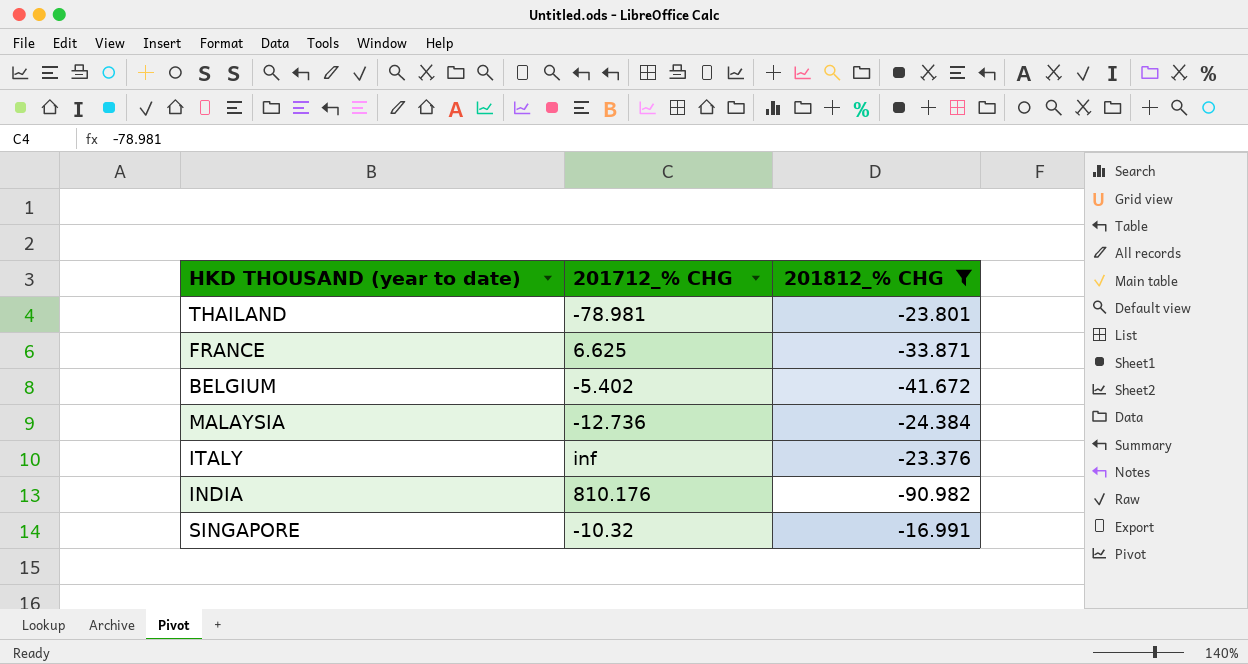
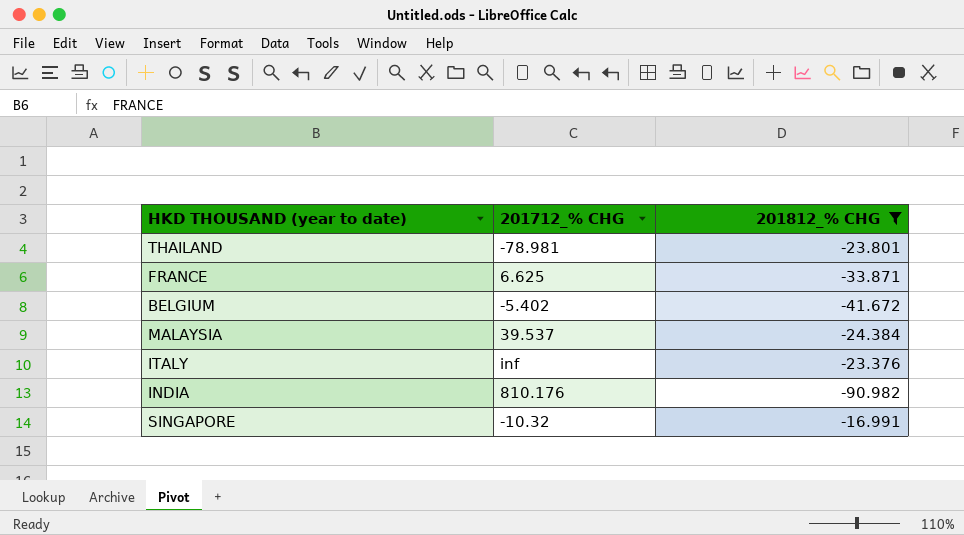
MALAYSIA | 201712_% CHG: -12.736 -> 39.537

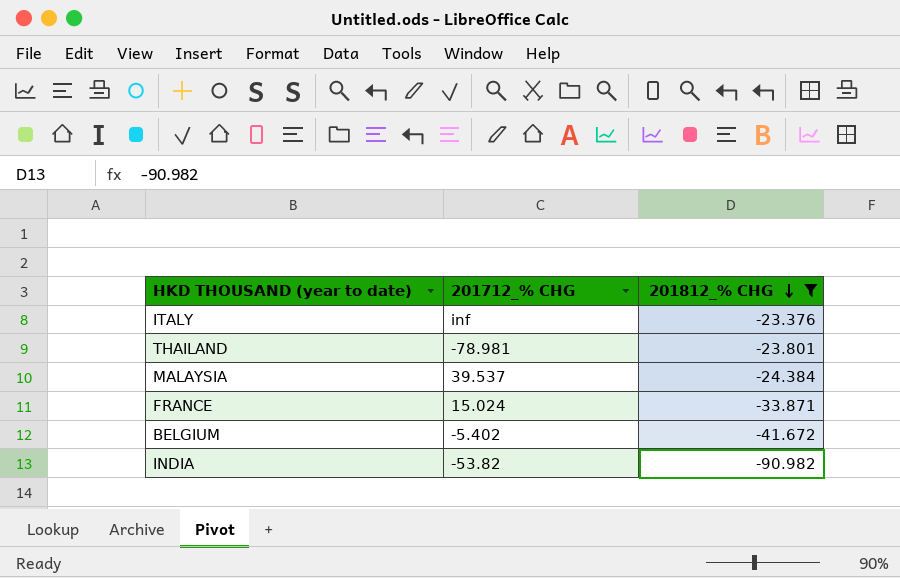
row order: none -> 201812_% CHG descending
row SINGAPORE: -10.32 | -16.991 -> none
FRANCE | 201712_% CHG: 6.625 -> 15.024
INDIA | 201712_% CHG: 810.176 -> -53.82

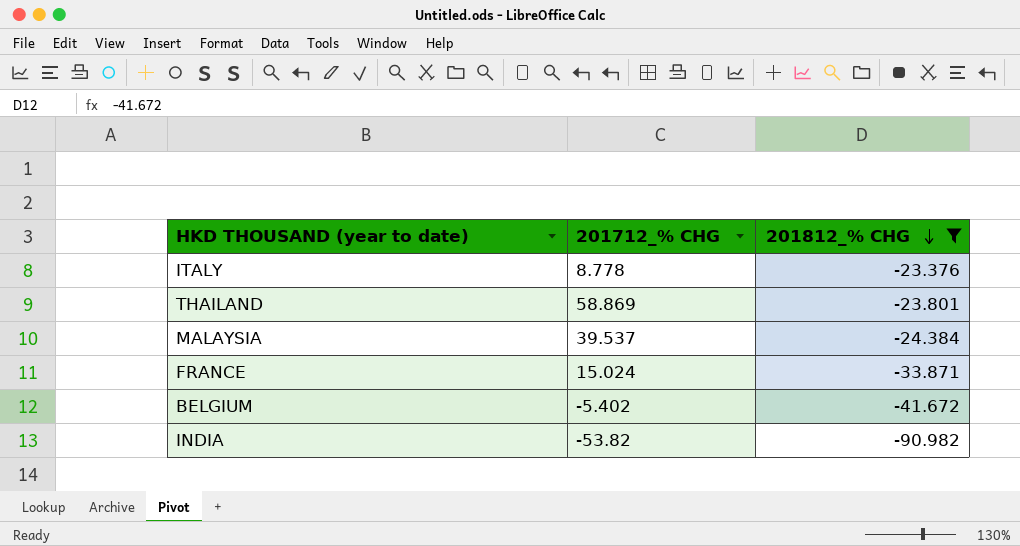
ITALY | 201712_% CHG: inf -> 8.778
THAILAND | 201712_% CHG: -78.981 -> 58.869

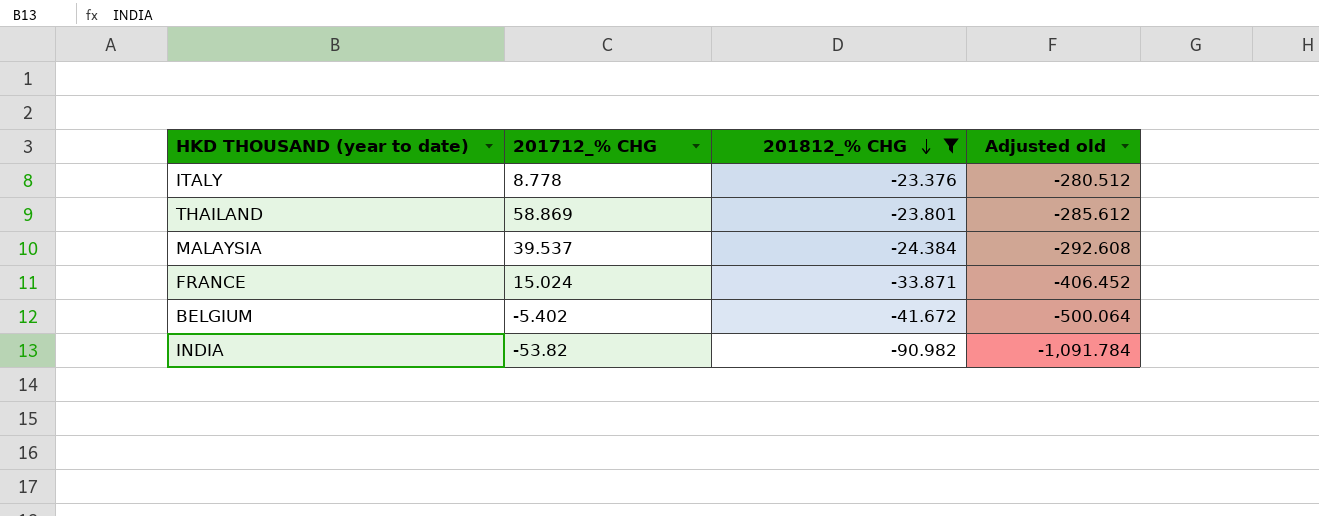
column Adjusted old | formula: none -> [201812_% CHG] * 12

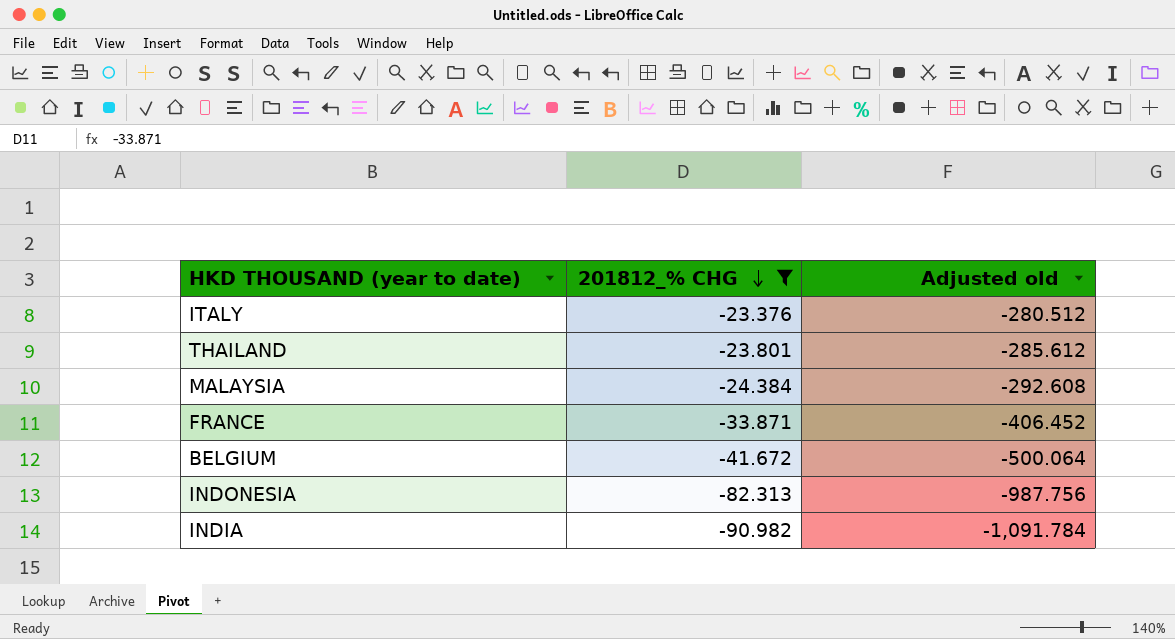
column 201712_% CHG | position: 2 -> none
row INDONESIA: none -> -82.313 | -987.756

